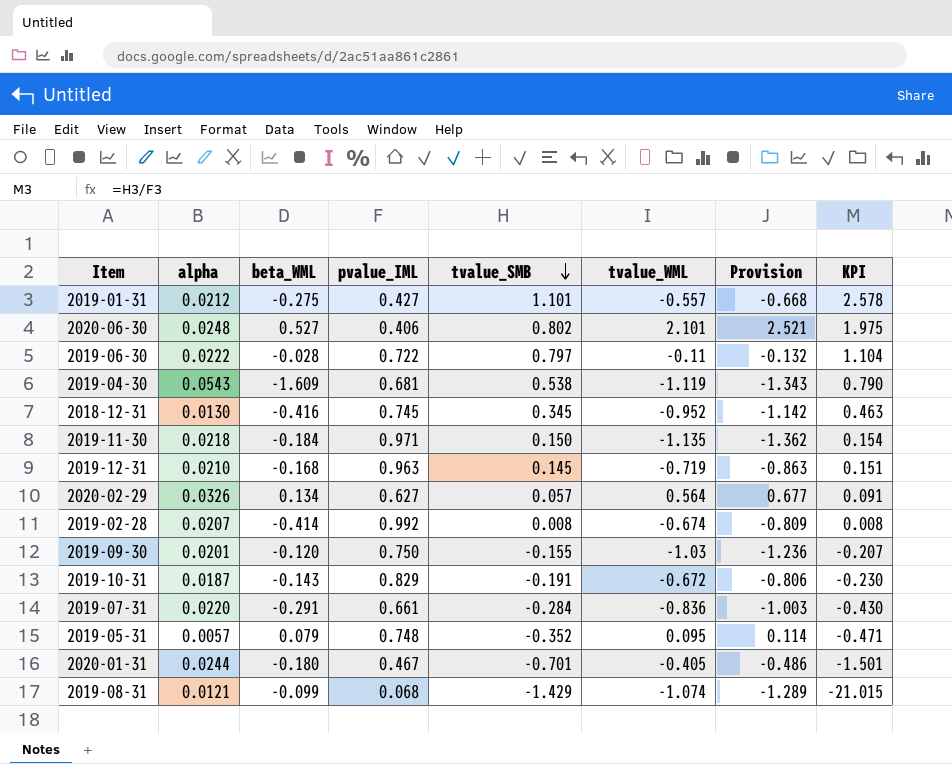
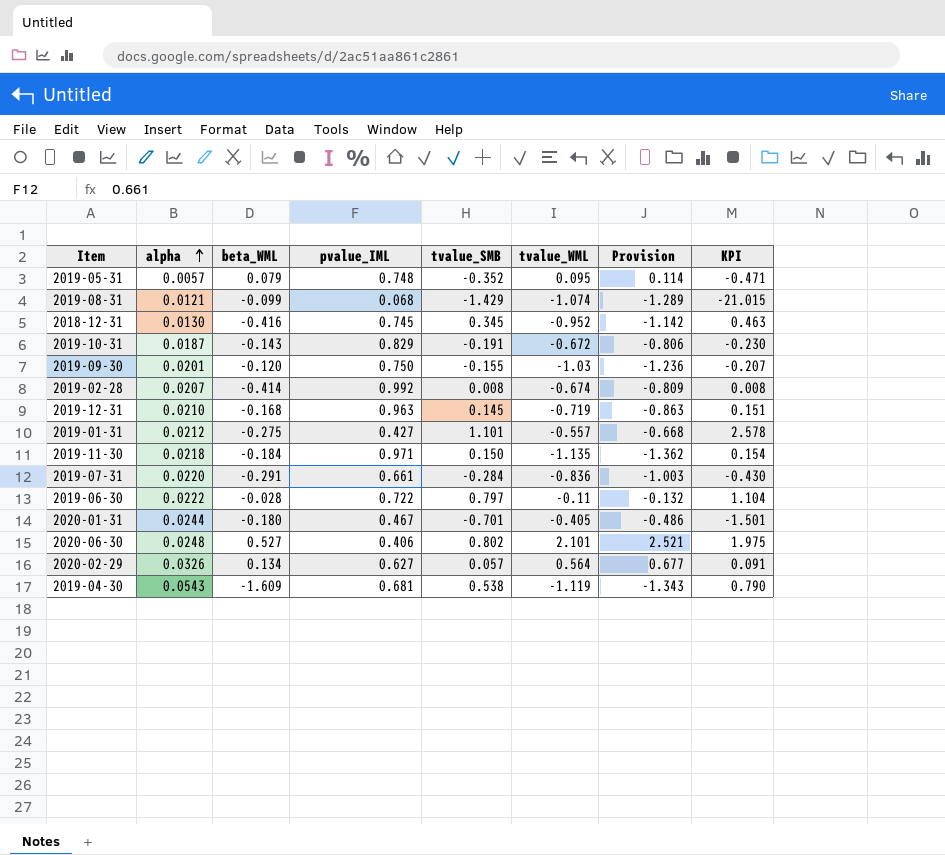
row order: tvalue_SMB descending -> alpha ascending

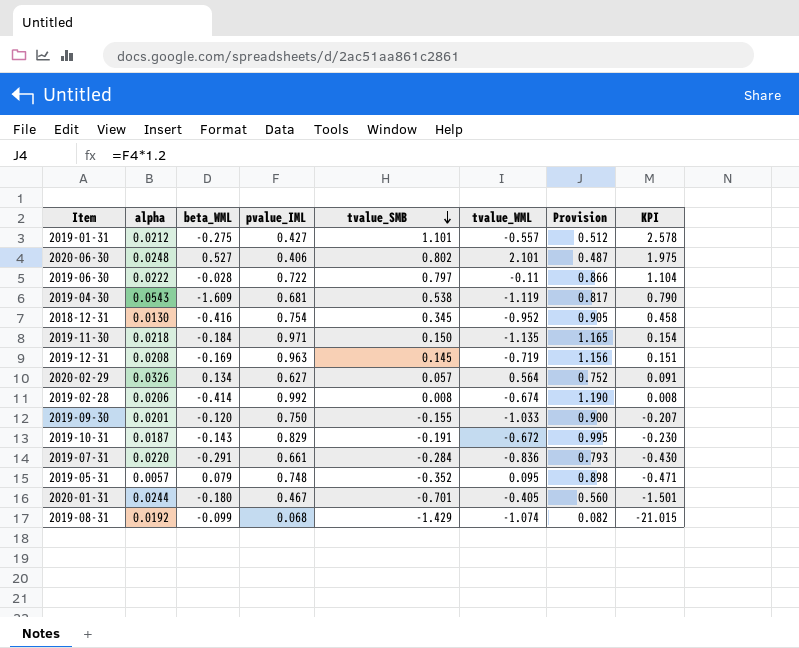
row order: alpha ascending -> tvalue_SMB descending
column Provision | formula: [tvalue_WML] * 1.2 -> [pvalue_IML] * 1.2
2018-12-31 | pvalue_IML: 0.745 -> 0.754
2018-12-31 | KPI: 0.463 -> 0.458
2019-12-31 | alpha: 0.0210 -> 0.0208
2019-12-31 | beta_WML: -0.168 -> -0.169
2019-02-28 | alpha: 0.0207 -> 0.0206
2019-09-30 | tvalue_WML: -1.03 -> -1.033
2019-08-31 | alpha: 0.0121 -> 0.0192

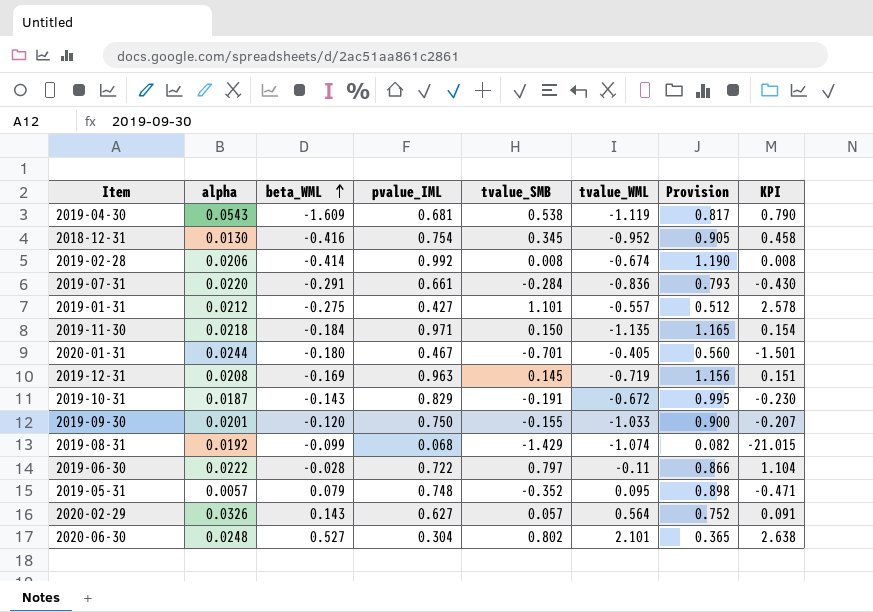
row order: tvalue_SMB descending -> beta_WML ascending
2020-02-29 | beta_WML: 0.134 -> 0.143
2020-06-30 | pvalue_IML: 0.406 -> 0.304
2020-06-30 | Provision: 0.487 -> 0.365
2020-06-30 | KPI: 1.975 -> 2.638

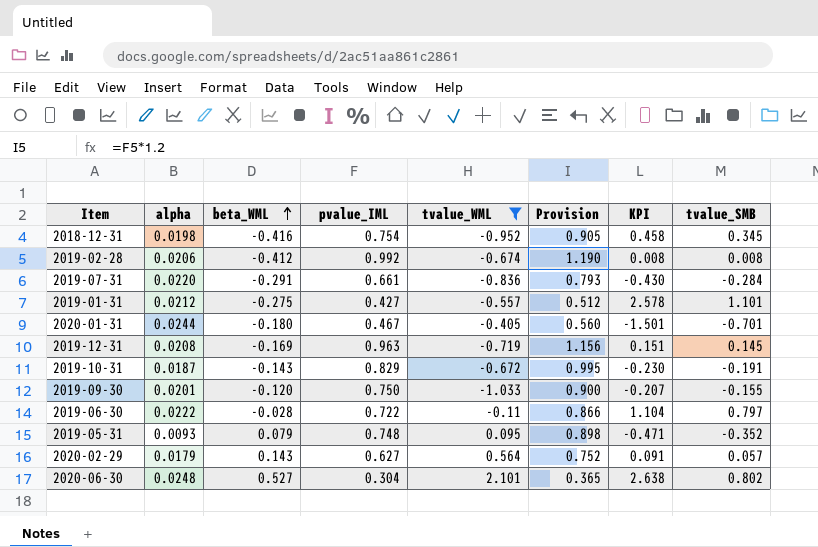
filter: none -> tvalue_WML >= -1.033
column tvalue_SMB | position: 5 -> 8
2018-12-31 | alpha: 0.0130 -> 0.0198
2019-02-28 | beta_WML: -0.414 -> -0.412
2019-05-31 | alpha: 0.0057 -> 0.0093
2020-02-29 | alpha: 0.0326 -> 0.0179

